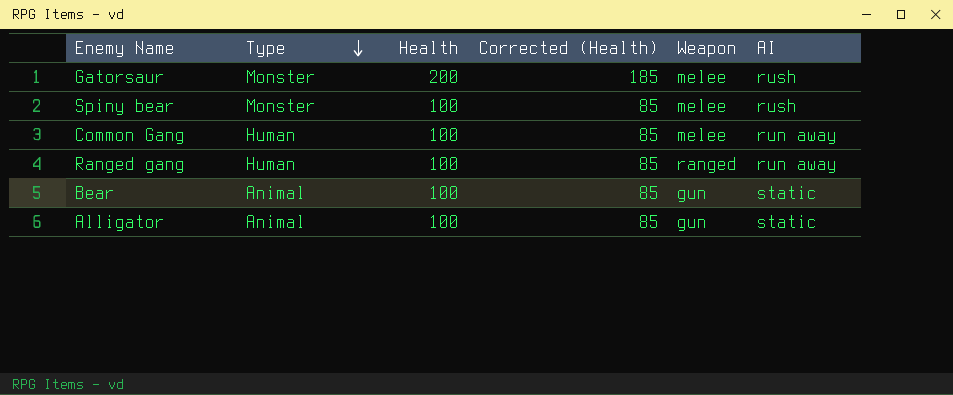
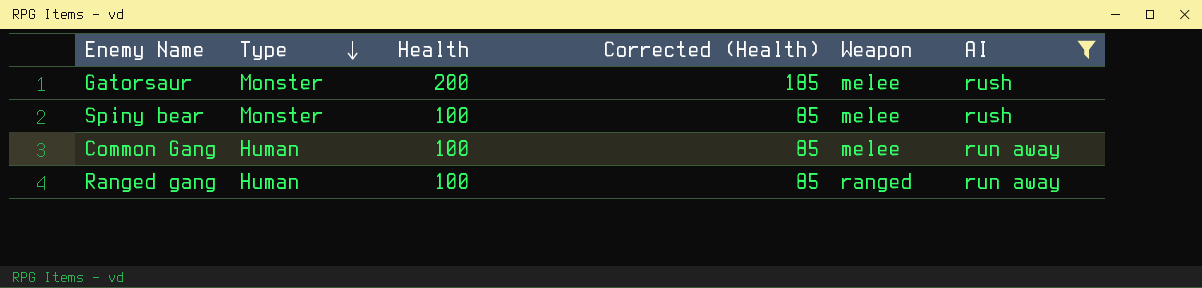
filter: none -> AI != static

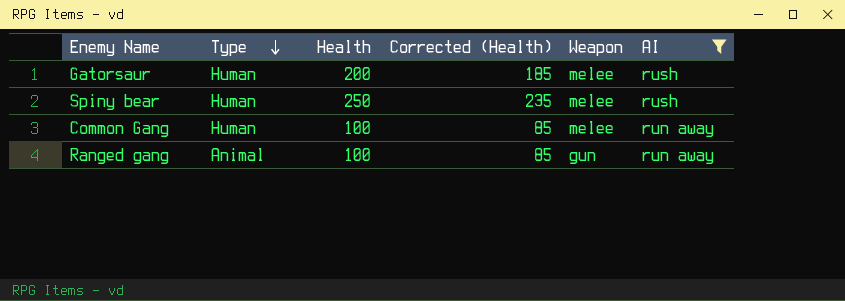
Gatorsaur | Type: Monster -> Human
Spiny bear | Type: Monster -> Human
Spiny bear | Health: 100 -> 250
Spiny bear | Corrected (Health): 85 -> 235
Ranged gang | Type: Human -> Animal
Ranged gang | Weapon: ranged -> gun

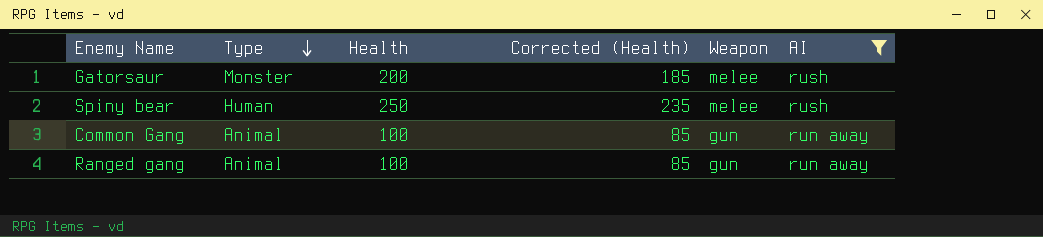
Gatorsaur | Type: Human -> Monster
Common Gang | Type: Human -> Animal
Common Gang | Weapon: melee -> gun

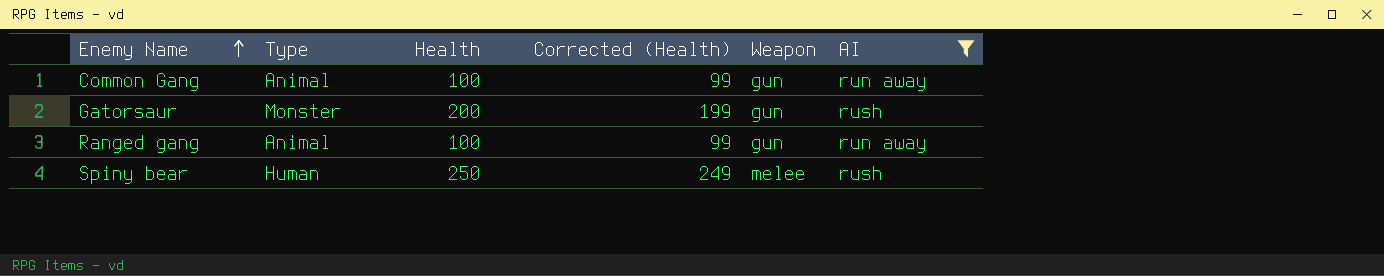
row order: Type descending -> Enemy Name ascending
column Corrected (Health) | formula: [Health] - 15 -> [Health] - 1
Gatorsaur | Weapon: melee -> gun

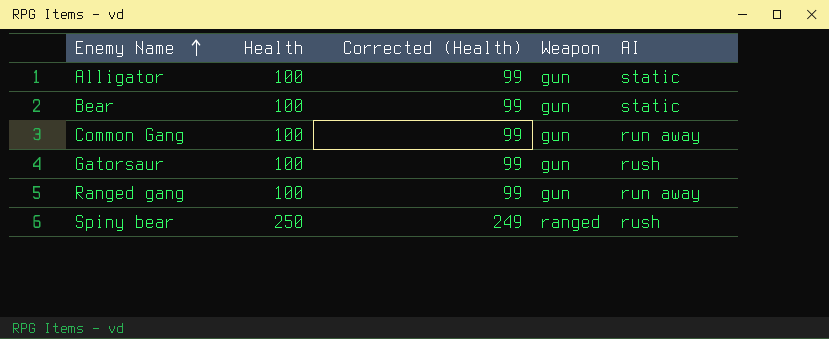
filter: AI != static -> none
column Type | position: 2 -> none
Gatorsaur | Health: 200 -> 100
Gatorsaur | Corrected (Health): 199 -> 99
Spiny bear | Weapon: melee -> ranged

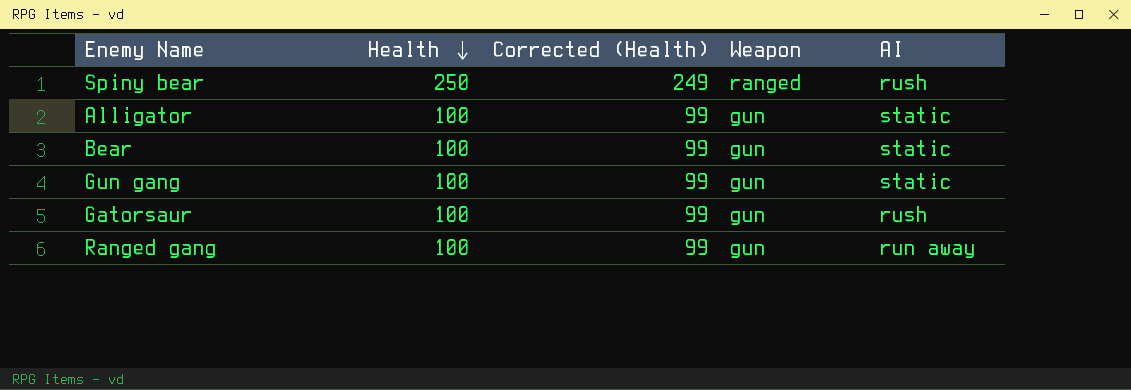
row order: Enemy Name ascending -> Health descending
row Common Gang: 100 | 99 | gun | run away -> none
row Gun gang: none -> 100 | 99 | gun | static

